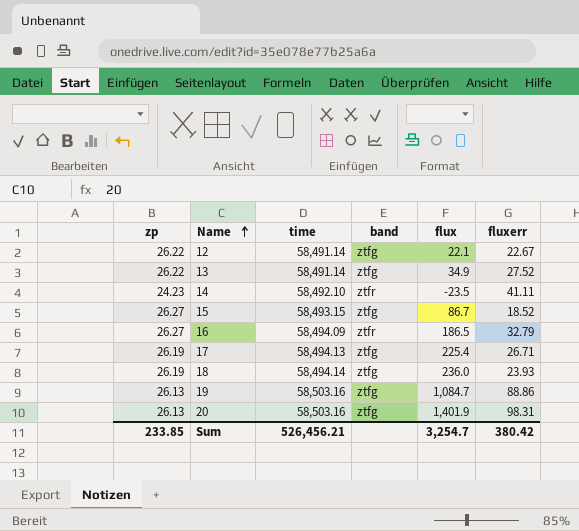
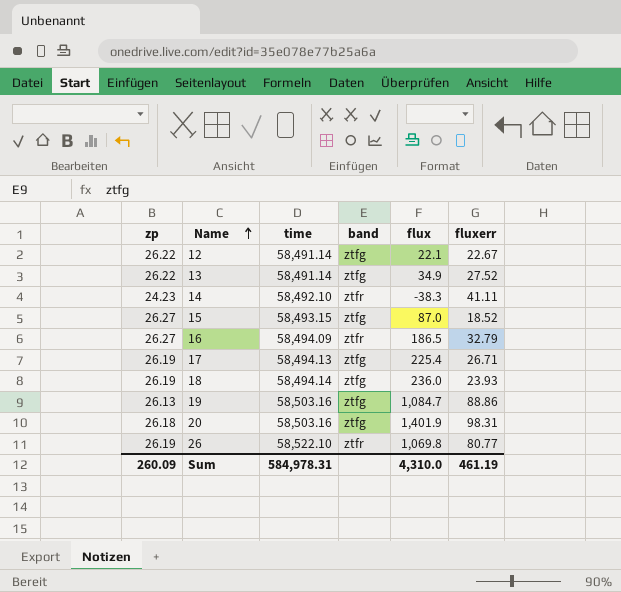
14 | flux: -23.5 -> -38.3
15 | flux: 86.7 -> 87.0
20 | zp: 26.13 -> 26.18
row 26: none -> 26.19 | 58,522.10 | ztfr | 1,069.8 | 80.77
Sum | zp: 233.85 -> 260.09
Sum | time: 526,456.21 -> 584,978.31
Sum | flux: 3,254.7 -> 4,310.0
Sum | fluxerr: 380.42 -> 461.19

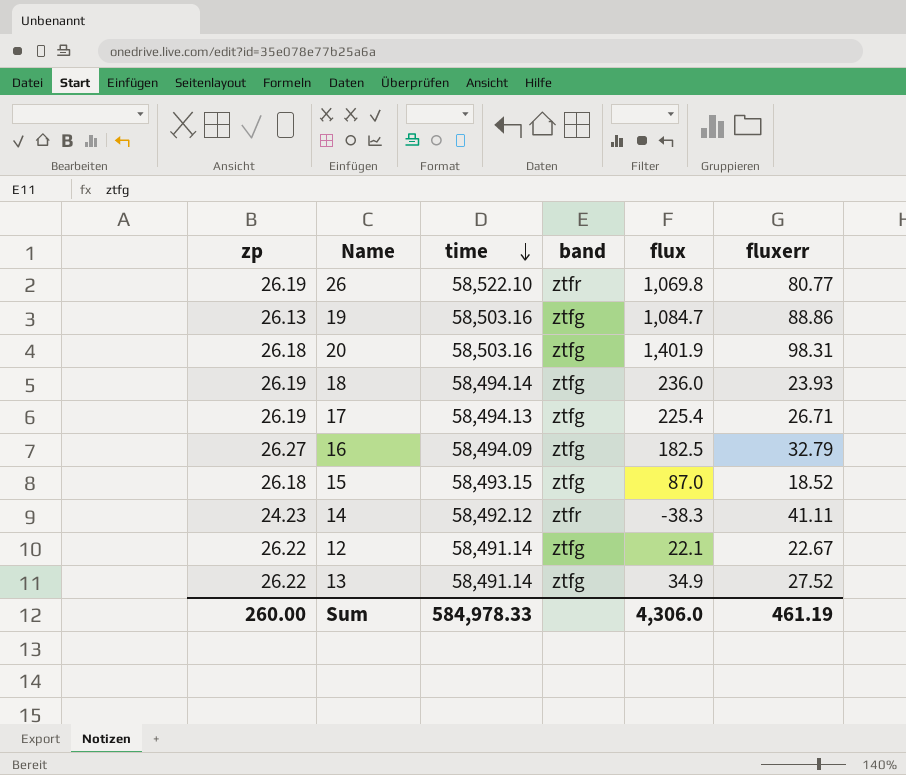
row order: Name ascending -> time descending
16 | band: ztfr -> ztfg
16 | flux: 186.5 -> 182.5
15 | zp: 26.27 -> 26.18
14 | time: 58,492.10 -> 58,492.12
Sum | zp: 260.09 -> 260.00
Sum | time: 584,978.31 -> 584,978.33
Sum | flux: 4,310.0 -> 4,306.0

